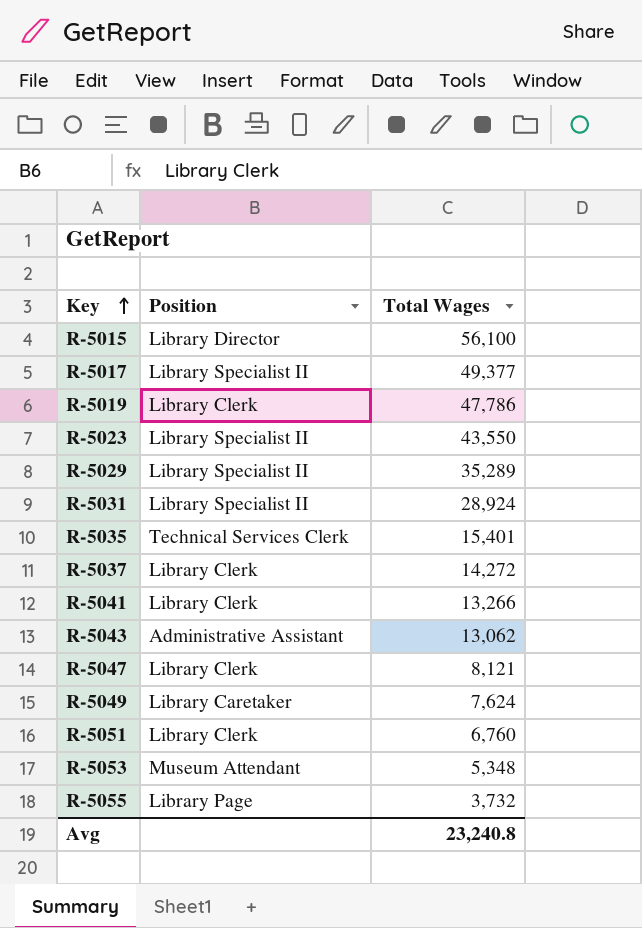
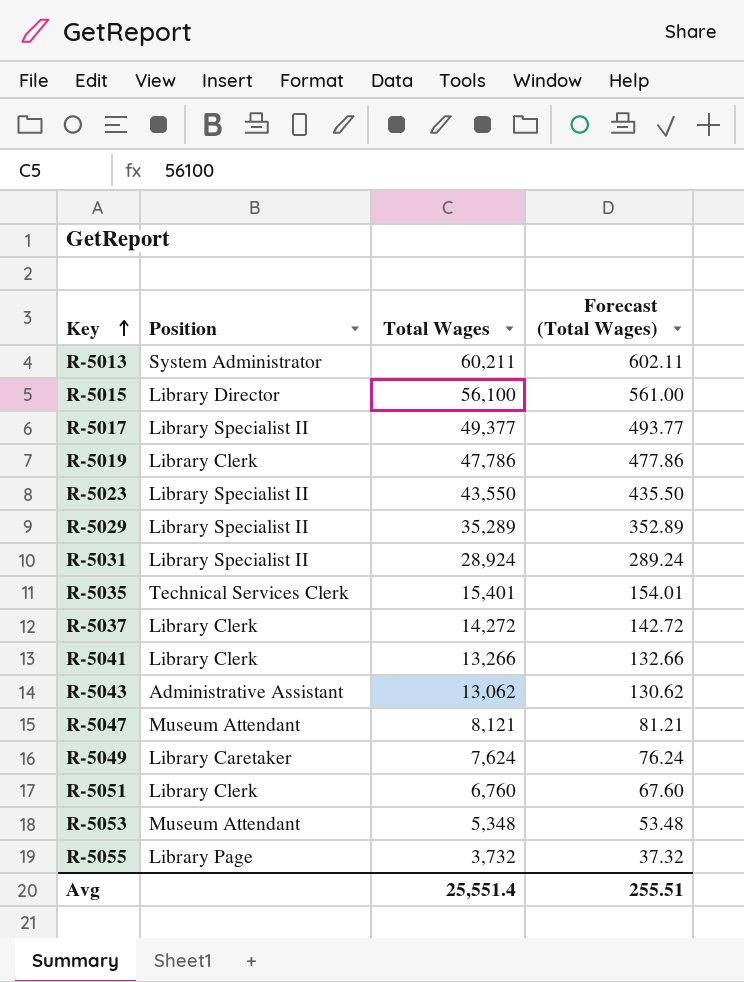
column Forecast (Total Wages) | formula: none -> [Total Wages] * 0.01
row R-5013: none -> System Administrator | 60,211 | 602.11
R-5047 | Position: Library Clerk -> Museum Attendant
Avg | Total Wages: 23,240.8 -> 25,551.4

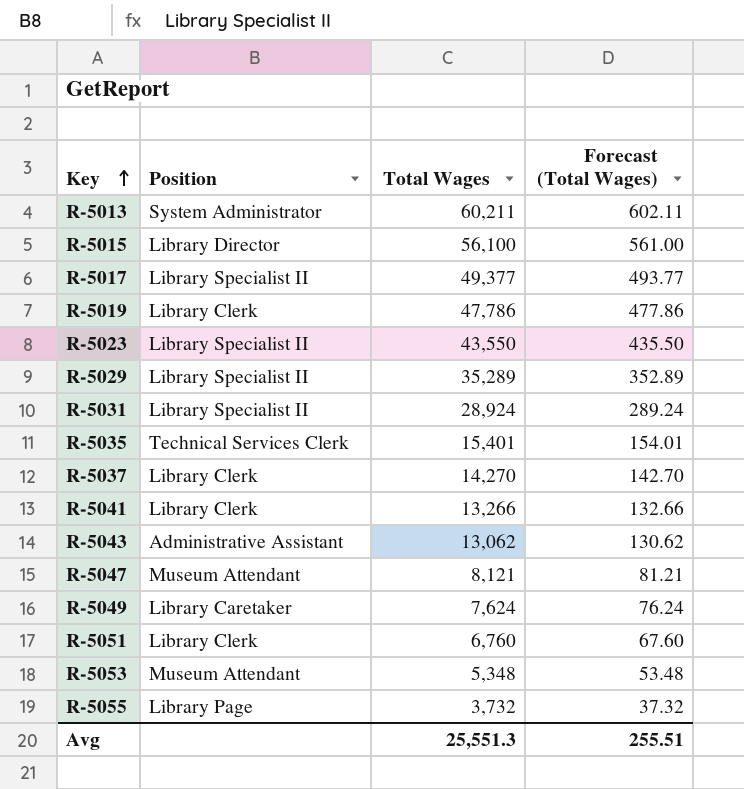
R-5037 | Total Wages: 14,272 -> 14,270
R-5037 | Forecast (Total Wages): 142.72 -> 142.70
Avg | Total Wages: 25,551.4 -> 25,551.3

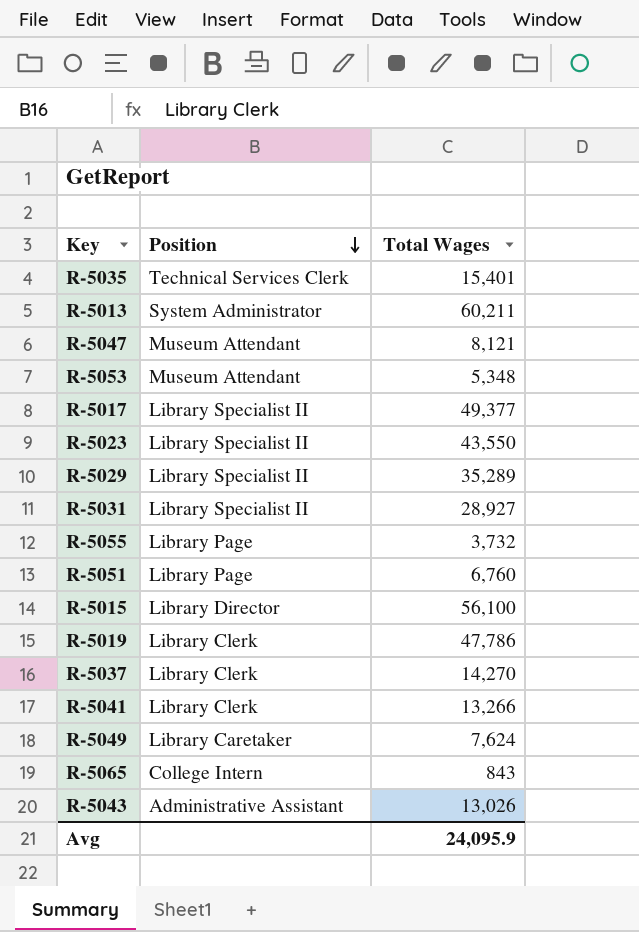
row order: Key ascending -> Position descending
column Forecast (Total Wages) | formula: [Total Wages] * 0.01 -> none
R-5031 | Total Wages: 28,924 -> 28,927
R-5051 | Position: Library Clerk -> Library Page
row R-5065: none -> College Intern | 843
R-5043 | Total Wages: 13,062 -> 13,026
Avg | Total Wages: 25,551.3 -> 24,095.9

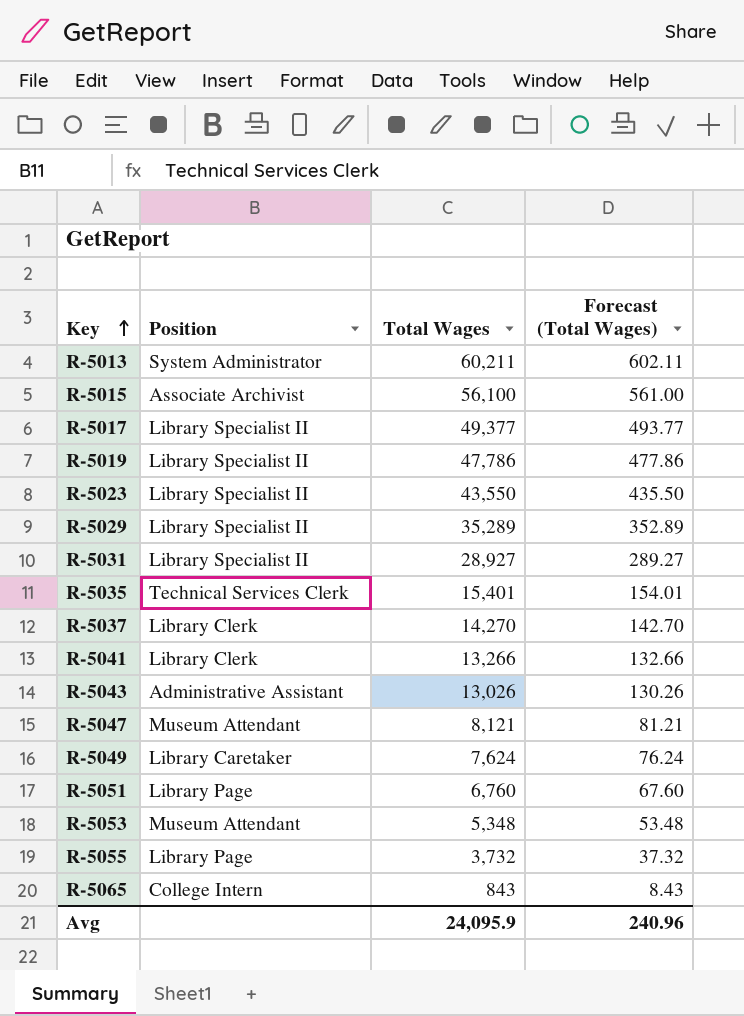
row order: Position descending -> Key ascending
column Forecast (Total Wages) | formula: none -> [Total Wages] * 0.01
R-5015 | Position: Library Director -> Associate Archivist
R-5019 | Position: Library Clerk -> Library Specialist II

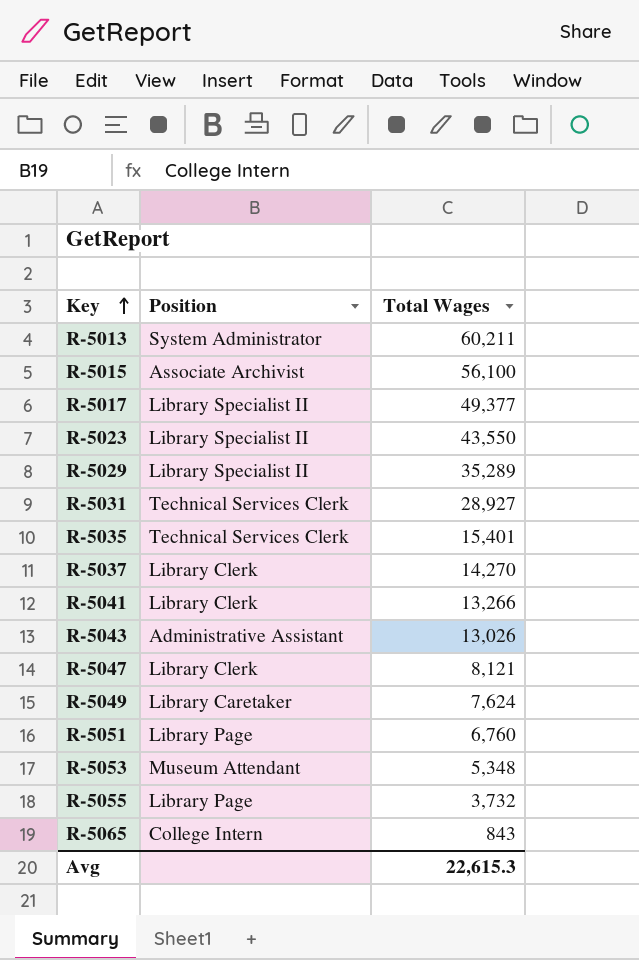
column Forecast (Total Wages) | formula: [Total Wages] * 0.01 -> none
row R-5019: Library Specialist II | 47,786 | 477.86 -> none
R-5031 | Position: Library Specialist II -> Technical Services Clerk
R-5047 | Position: Museum Attendant -> Library Clerk
Avg | Total Wages: 24,095.9 -> 22,615.3

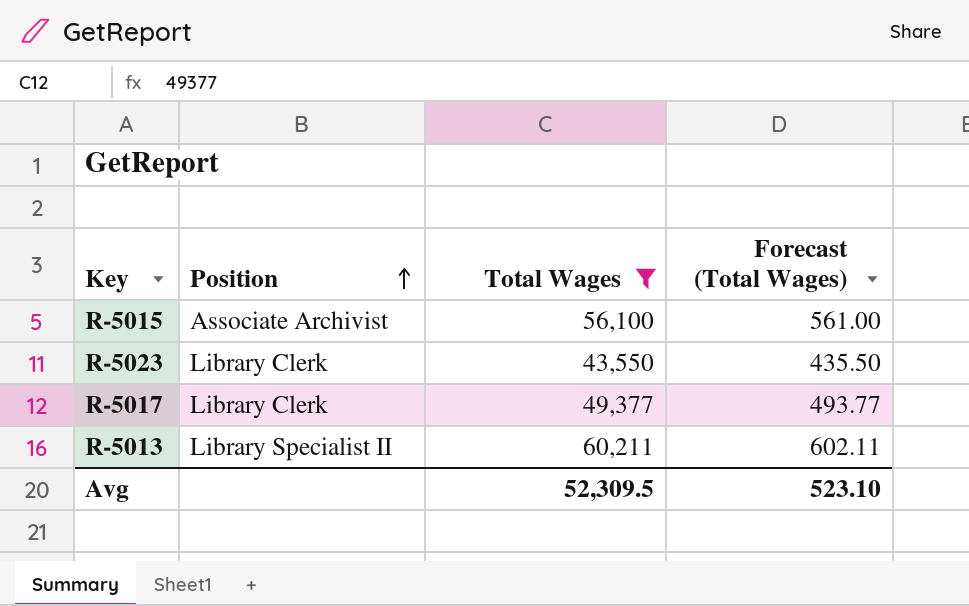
filter: none -> Total Wages >= 43,550
row order: Key ascending -> Position ascending
column Forecast (Total Wages) | formula: none -> [Total Wages] * 0.01
R-5023 | Position: Library Specialist II -> Library Clerk
R-5017 | Position: Library Specialist II -> Library Clerk
R-5013 | Position: System Administrator -> Library Specialist II
Avg | Total Wages: 22,615.3 -> 52,309.5

